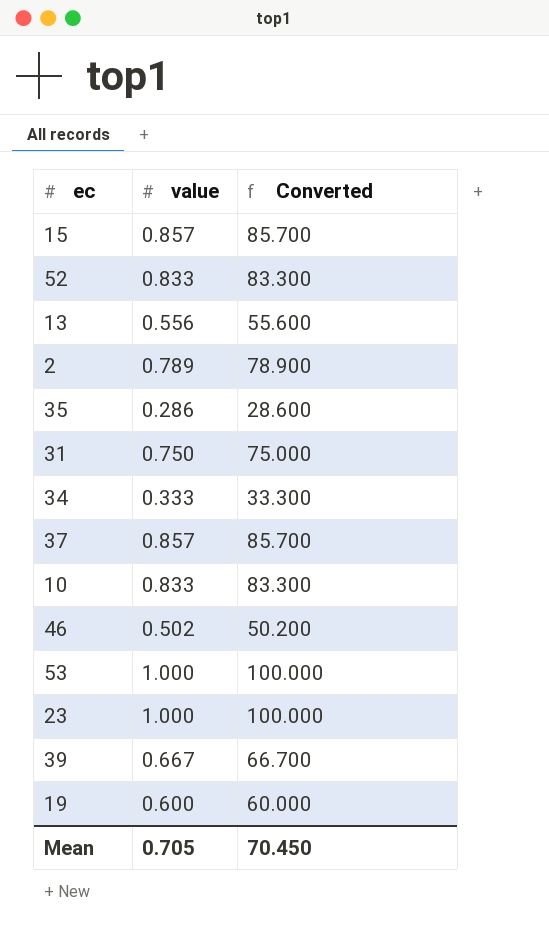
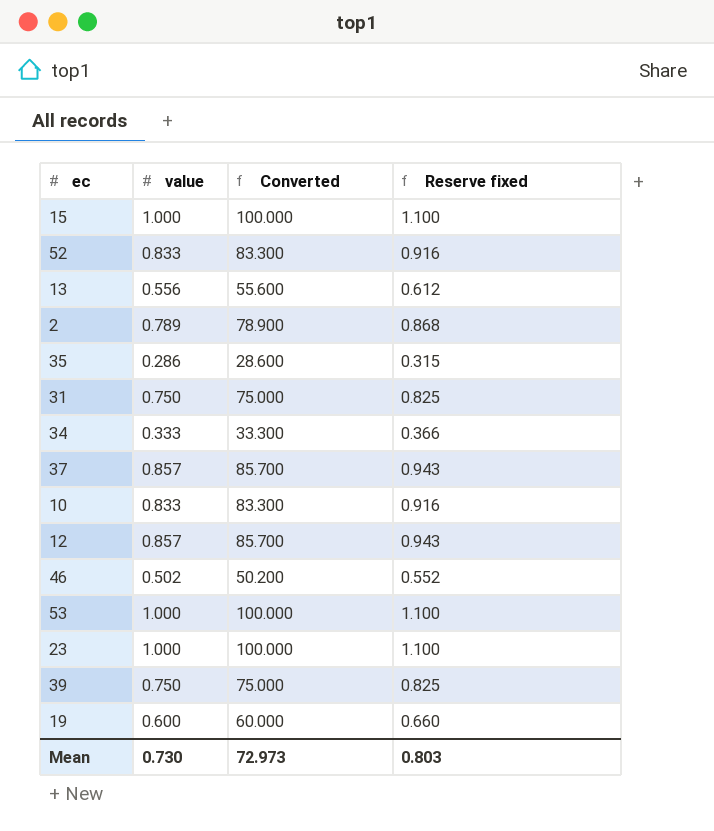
column Reserve fixed | formula: none -> [value] * 1.1
15 | value: 0.857 -> 1.000
15 | Converted: 85.700 -> 100.000
row 12: none -> 0.857 | 85.700 | 0.943
39 | value: 0.667 -> 0.750
39 | Converted: 66.700 -> 75.000
Mean | value: 0.705 -> 0.730
Mean | Converted: 70.450 -> 72.973

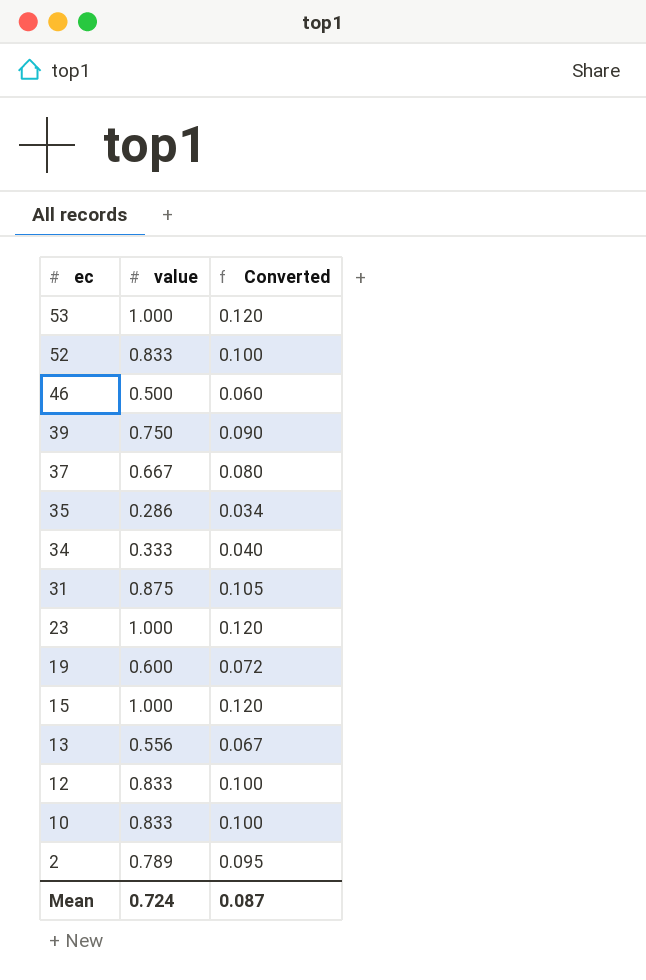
row order: none -> ec descending
column Reserve fixed | formula: [value] * 1.1 -> none
column Converted | formula: [value] * 100 -> [value] * 0.12
46 | value: 0.502 -> 0.500
37 | value: 0.857 -> 0.667
31 | value: 0.750 -> 0.875
12 | value: 0.857 -> 0.833
Mean | value: 0.730 -> 0.724
Mean | Converted: 72.973 -> 0.087

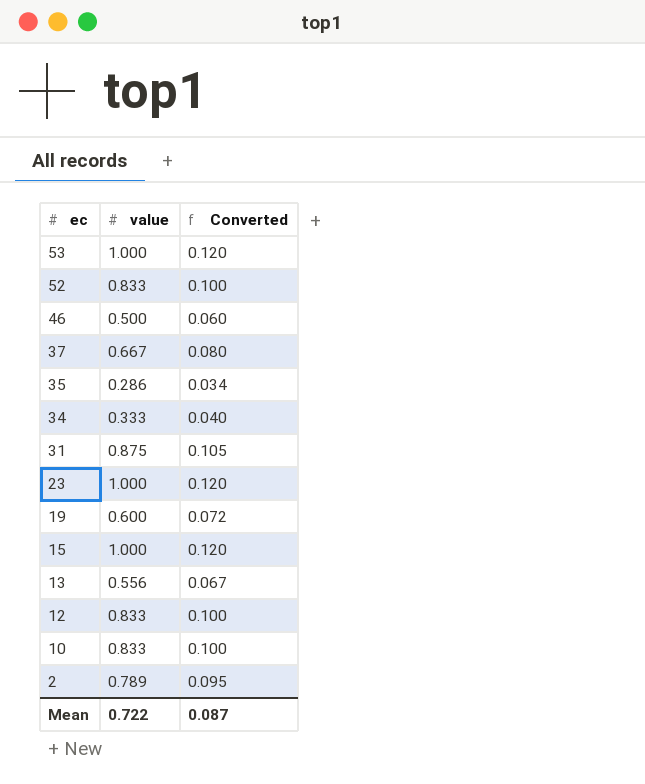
row 39: 0.750 | 0.090 -> none
Mean | value: 0.724 -> 0.722

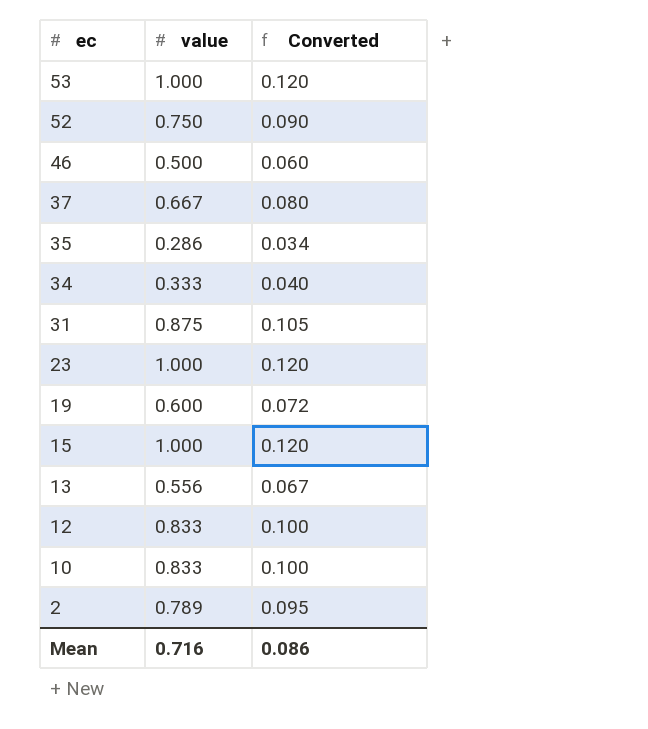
52 | value: 0.833 -> 0.750
52 | Converted: 0.100 -> 0.090
Mean | value: 0.722 -> 0.716
Mean | Converted: 0.087 -> 0.086

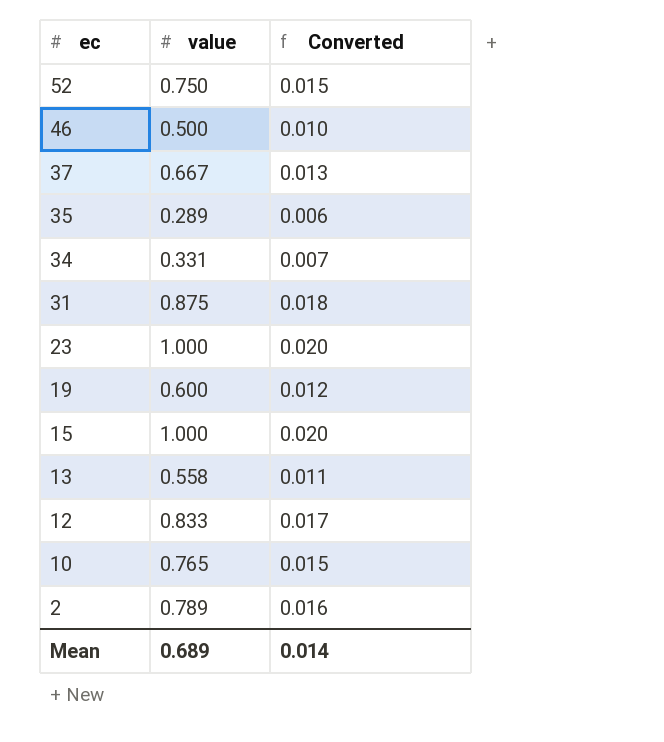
column Converted | formula: [value] * 0.12 -> [value] * 0.02
row 53: 1.000 | 0.120 -> none
35 | value: 0.286 -> 0.289
34 | value: 0.333 -> 0.331
13 | value: 0.556 -> 0.558
10 | value: 0.833 -> 0.765
Mean | value: 0.716 -> 0.689
Mean | Converted: 0.086 -> 0.014

